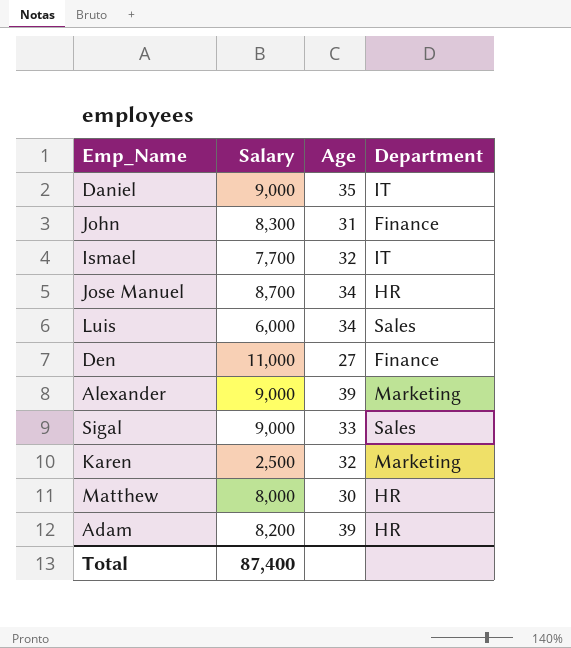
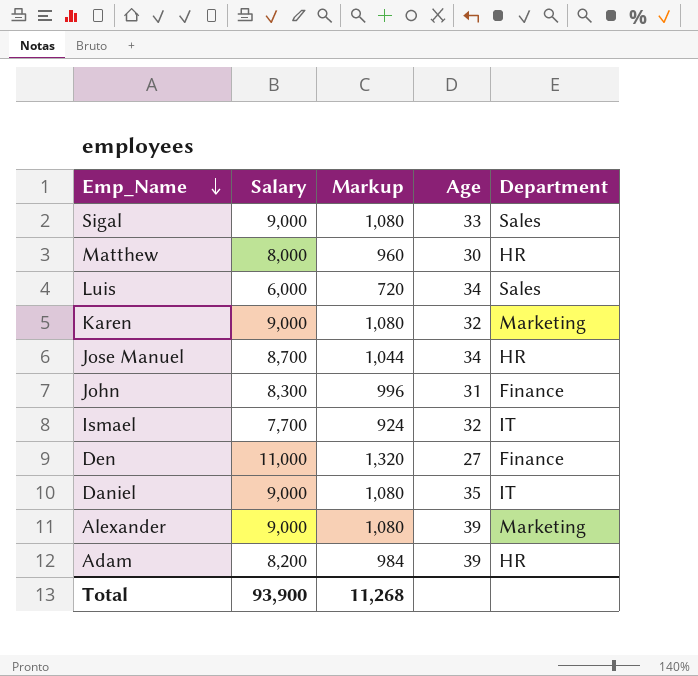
row order: none -> Emp_Name descending
column Markup | formula: none -> [Salary] * 0.12
Karen | Salary: 2,500 -> 9,000
Total | Salary: 87,400 -> 93,900

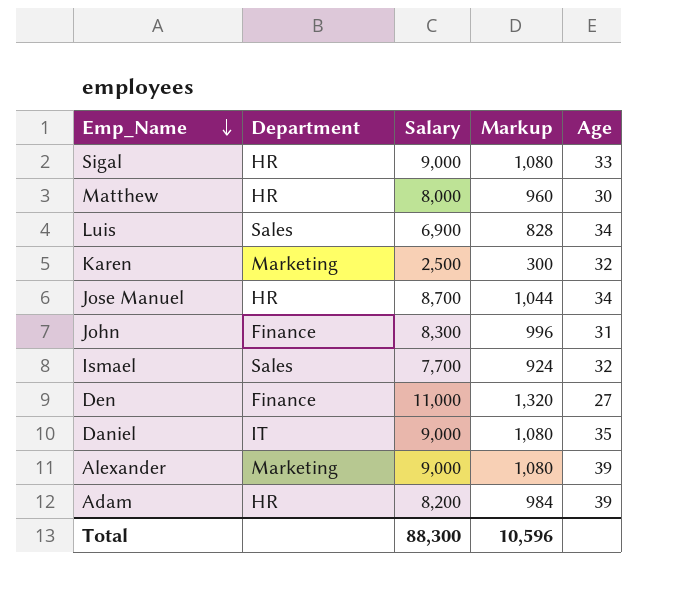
column Department | position: 5 -> 2
Sigal | Department: Sales -> HR
Luis | Salary: 6,000 -> 6,900
Luis | Markup: 720 -> 828
Karen | Salary: 9,000 -> 2,500
Karen | Markup: 1,080 -> 300
Ismael | Department: IT -> Sales
Total | Salary: 93,900 -> 88,300
Total | Markup: 11,268 -> 10,596

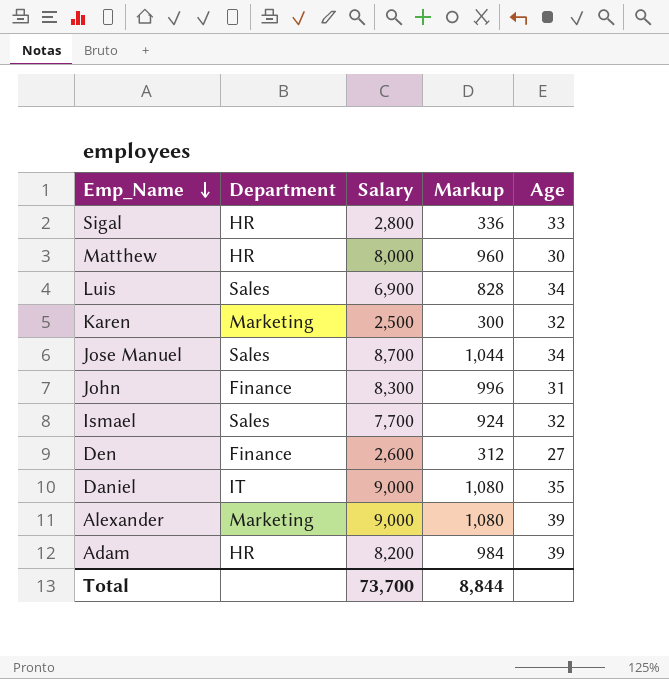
Sigal | Salary: 9,000 -> 2,800
Sigal | Markup: 1,080 -> 336
Jose Manuel | Department: HR -> Sales
Den | Salary: 11,000 -> 2,600
Den | Markup: 1,320 -> 312
Total | Salary: 88,300 -> 73,700
Total | Markup: 10,596 -> 8,844

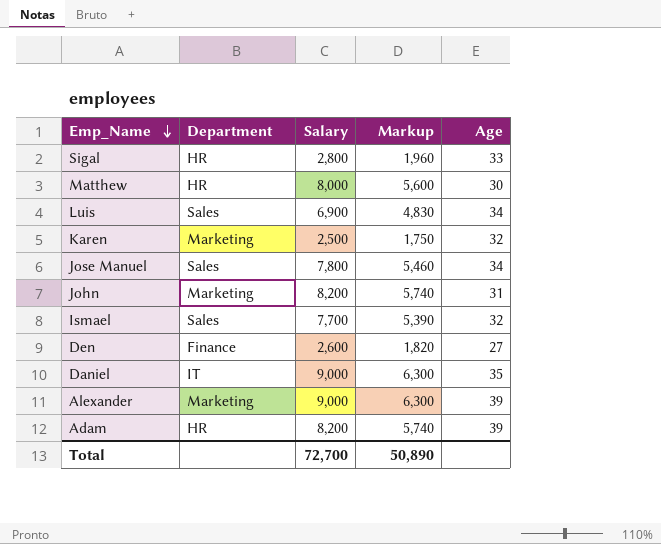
column Markup | formula: [Salary] * 0.12 -> [Salary] * 0.7
Jose Manuel | Salary: 8,700 -> 7,800
John | Department: Finance -> Marketing
John | Salary: 8,300 -> 8,200
Total | Salary: 73,700 -> 72,700
Total | Markup: 8,844 -> 50,890

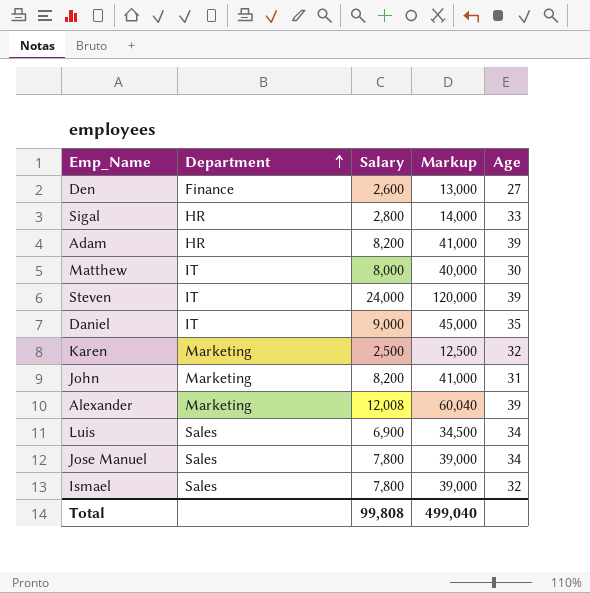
row order: Emp_Name descending -> Department ascending
column Markup | formula: [Salary] * 0.7 -> [Salary] * 5
Matthew | Department: HR -> IT
row Steven: none -> IT | 24,000 | 120,000 | 39
Alexander | Salary: 9,000 -> 12,008
Ismael | Salary: 7,700 -> 7,800
Total | Salary: 72,700 -> 99,808
Total | Markup: 50,890 -> 499,040

